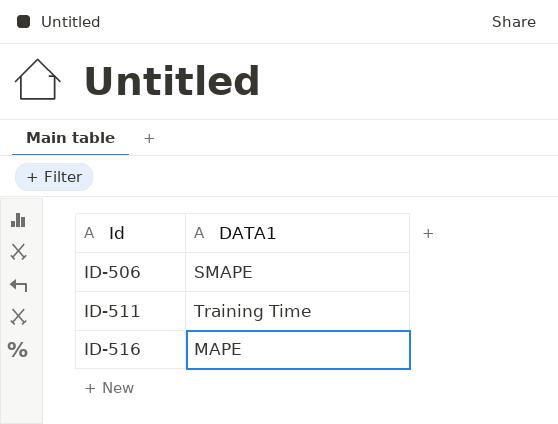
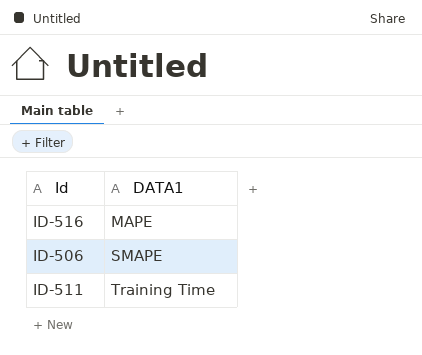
row order: Id ascending -> DATA1 ascending

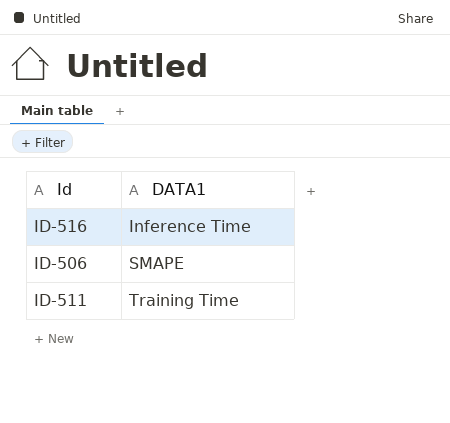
ID-516 | DATA1: MAPE -> Inference Time

